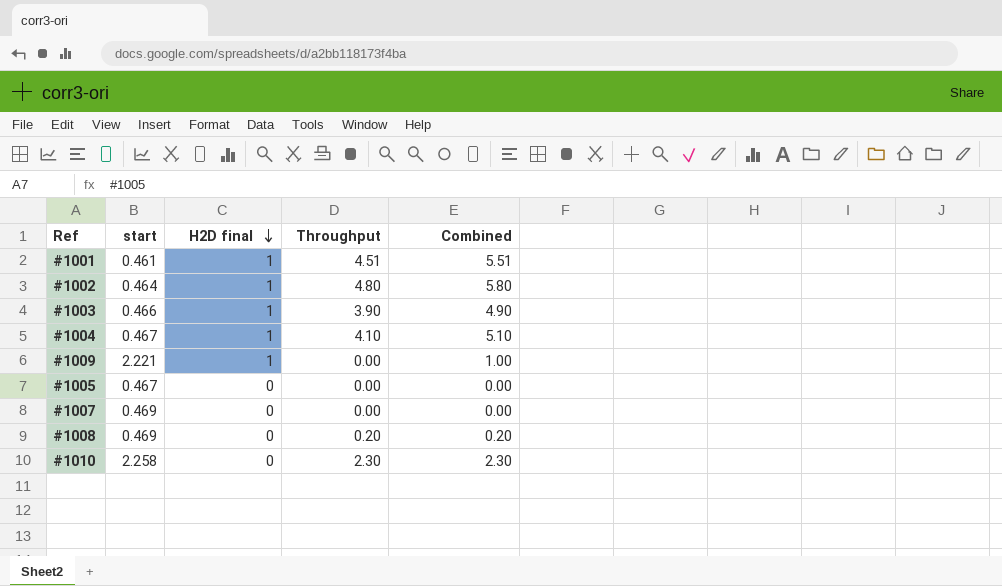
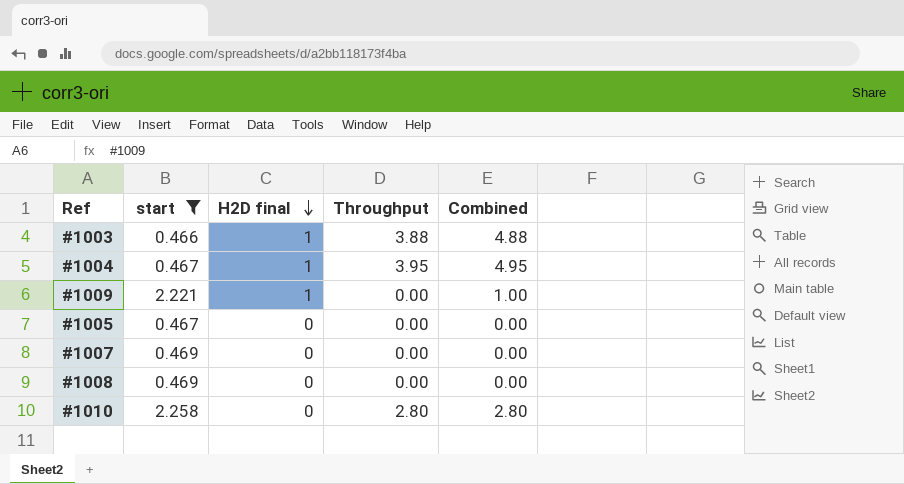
filter: none -> start >= 0.466
#1003 | Throughput: 3.90 -> 3.88
#1003 | Combined: 4.90 -> 4.88
#1004 | Throughput: 4.10 -> 3.95
#1004 | Combined: 5.10 -> 4.95
#1008 | Throughput: 0.20 -> 0.00
#1008 | Combined: 0.20 -> 0.00
#1010 | Throughput: 2.30 -> 2.80
#1010 | Combined: 2.30 -> 2.80

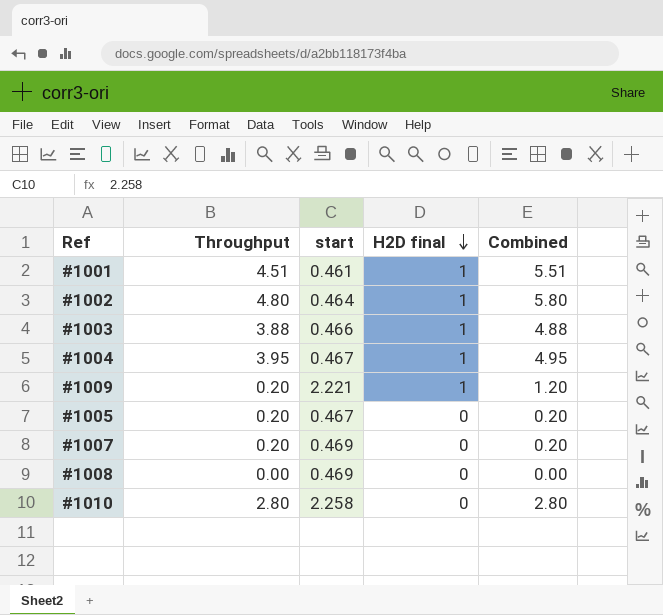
filter: start >= 0.466 -> none
column Throughput | position: 4 -> 2
#1009 | Throughput: 0.00 -> 0.20
#1009 | Combined: 1.00 -> 1.20
#1005 | Throughput: 0.00 -> 0.20
#1005 | Combined: 0.00 -> 0.20
#1007 | Throughput: 0.00 -> 0.20
#1007 | Combined: 0.00 -> 0.20

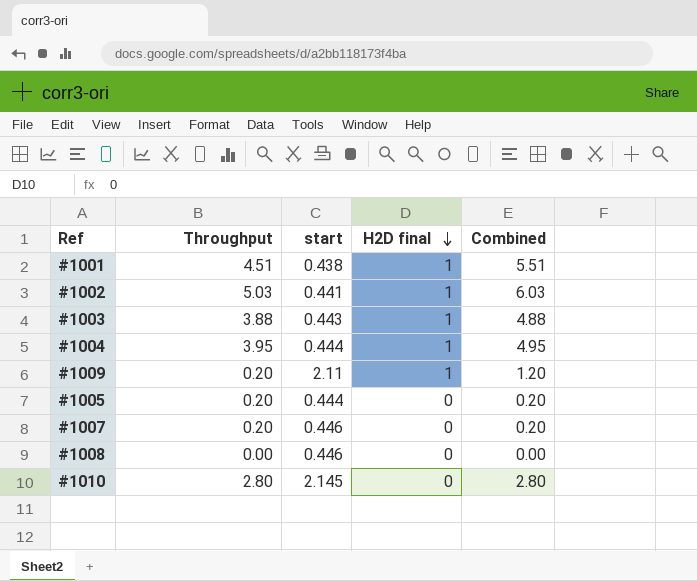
#1001 | start: 0.461 -> 0.438
#1002 | Throughput: 4.80 -> 5.03
#1002 | start: 0.464 -> 0.441
#1002 | Combined: 5.80 -> 6.03
#1003 | start: 0.466 -> 0.443
#1004 | start: 0.467 -> 0.444
#1009 | start: 2.221 -> 2.11
#1005 | start: 0.467 -> 0.444
#1007 | start: 0.469 -> 0.446
#1008 | start: 0.469 -> 0.446
#1010 | start: 2.258 -> 2.145

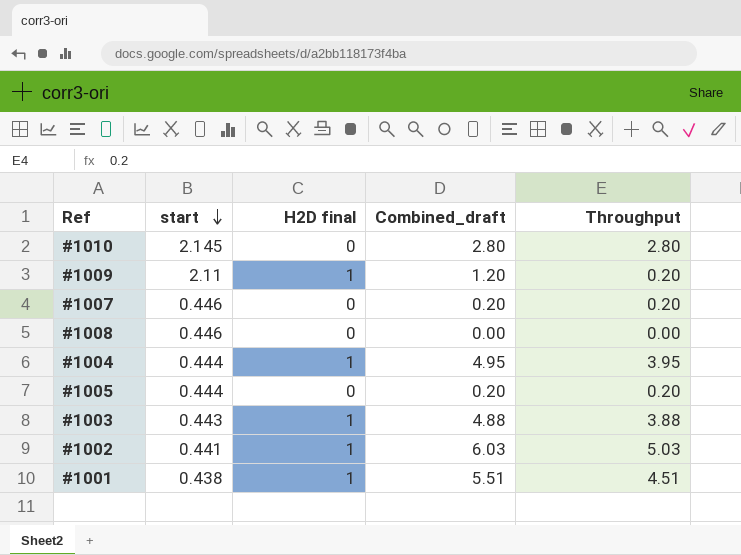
row order: H2D final descending -> start descending
column name: Combined -> Combined_draft
column Throughput | position: 2 -> 5

